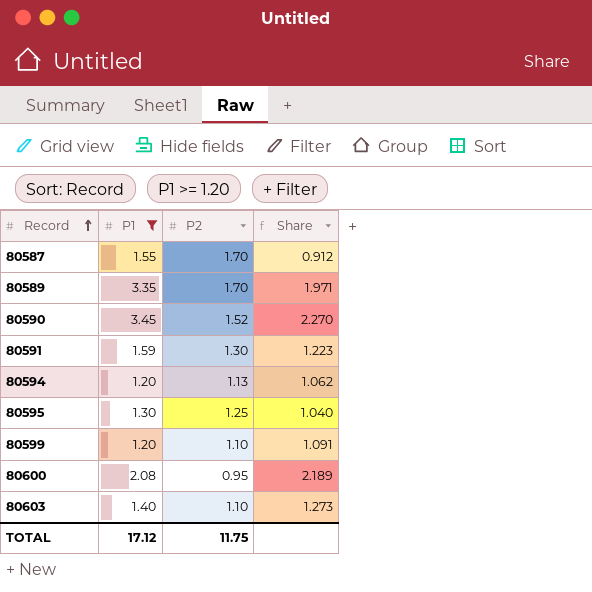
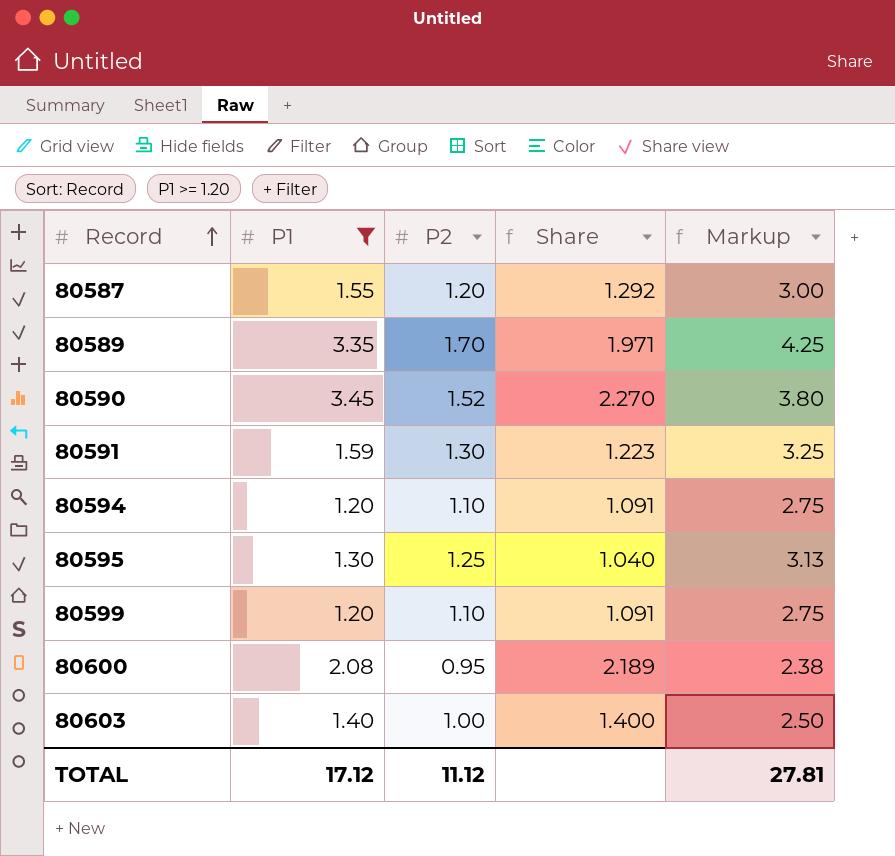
column Markup | formula: none -> [P2] * 2.5
80587 | P2: 1.70 -> 1.20
80587 | Share: 0.912 -> 1.292
80594 | P2: 1.13 -> 1.10
80594 | Share: 1.062 -> 1.091
80603 | P2: 1.10 -> 1.00
80603 | Share: 1.273 -> 1.400
TOTAL | P2: 11.75 -> 11.12

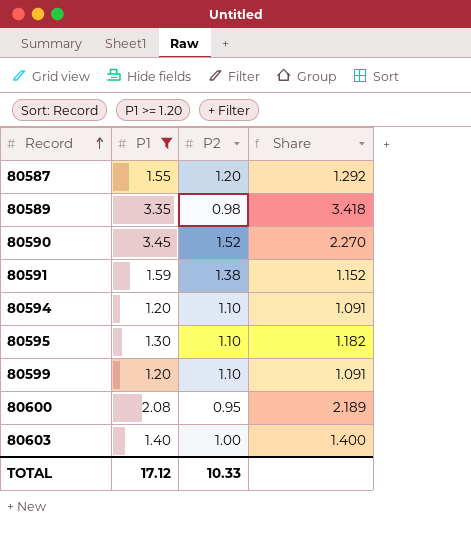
column Markup | formula: [P2] * 2.5 -> none
80589 | P2: 1.70 -> 0.98
80589 | Share: 1.971 -> 3.418
80591 | P2: 1.30 -> 1.38
80591 | Share: 1.223 -> 1.152
80595 | P2: 1.25 -> 1.10
80595 | Share: 1.040 -> 1.182
TOTAL | P2: 11.12 -> 10.33

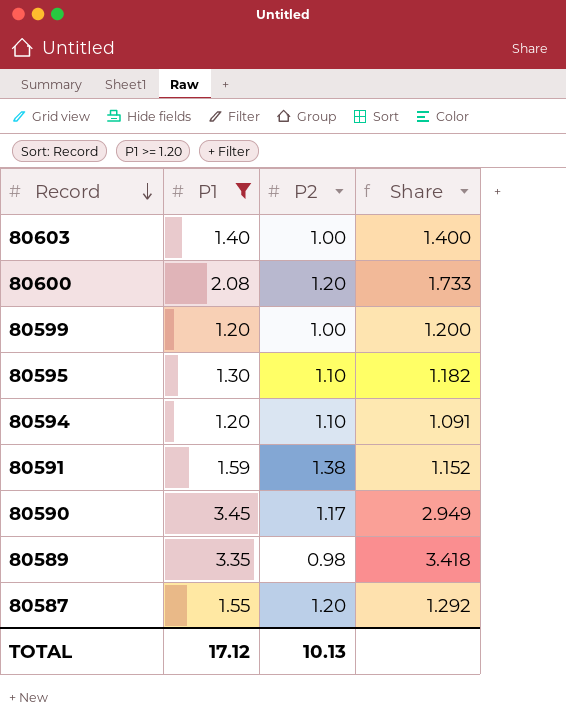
row order: Record ascending -> Record descending
80600 | P2: 0.95 -> 1.20
80600 | Share: 2.189 -> 1.733
80599 | P2: 1.10 -> 1.00
80599 | Share: 1.091 -> 1.200
80590 | P2: 1.52 -> 1.17
80590 | Share: 2.270 -> 2.949
TOTAL | P2: 10.33 -> 10.13

